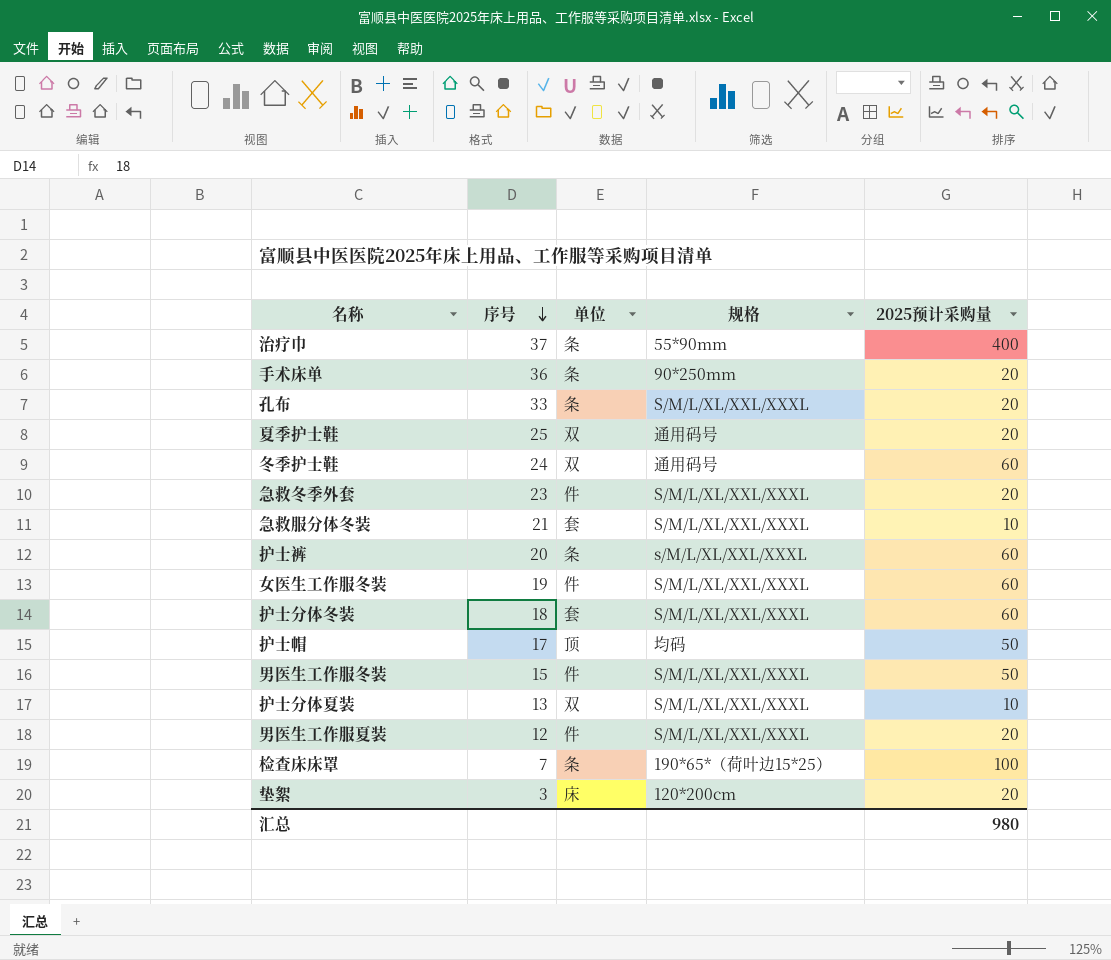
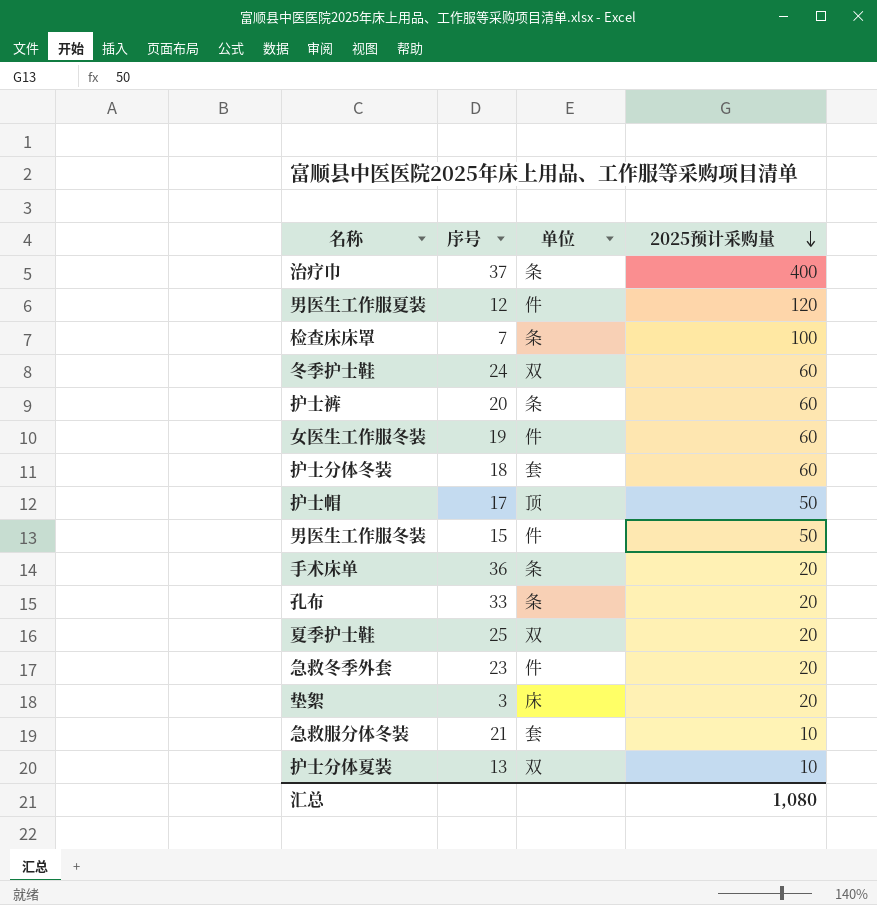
row order: 序号 descending -> 2025预计采购量 descending
column 规格 | position: 4 -> none
男医生工作服夏装 | 2025预计采购量: 20 -> 120
汇总 | 2025预计采购量: 980 -> 1,080

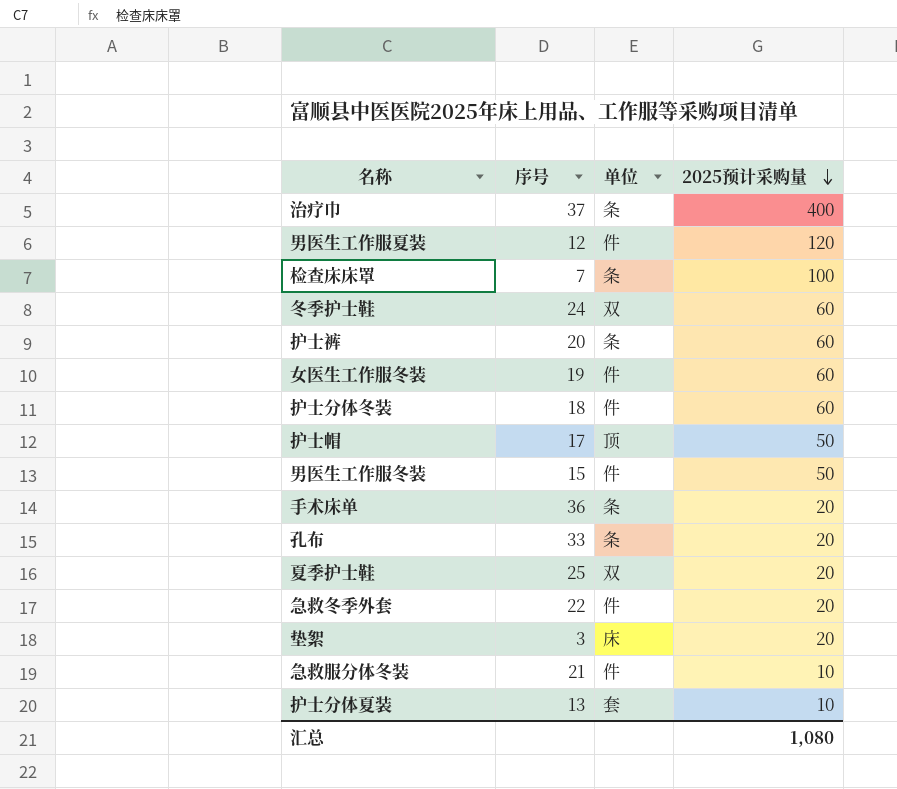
护士分体冬装 | 单位: 套 -> 件
急救冬季外套 | 序号: 23 -> 22
急救服分体冬装 | 单位: 套 -> 件
护士分体夏装 | 单位: 双 -> 套

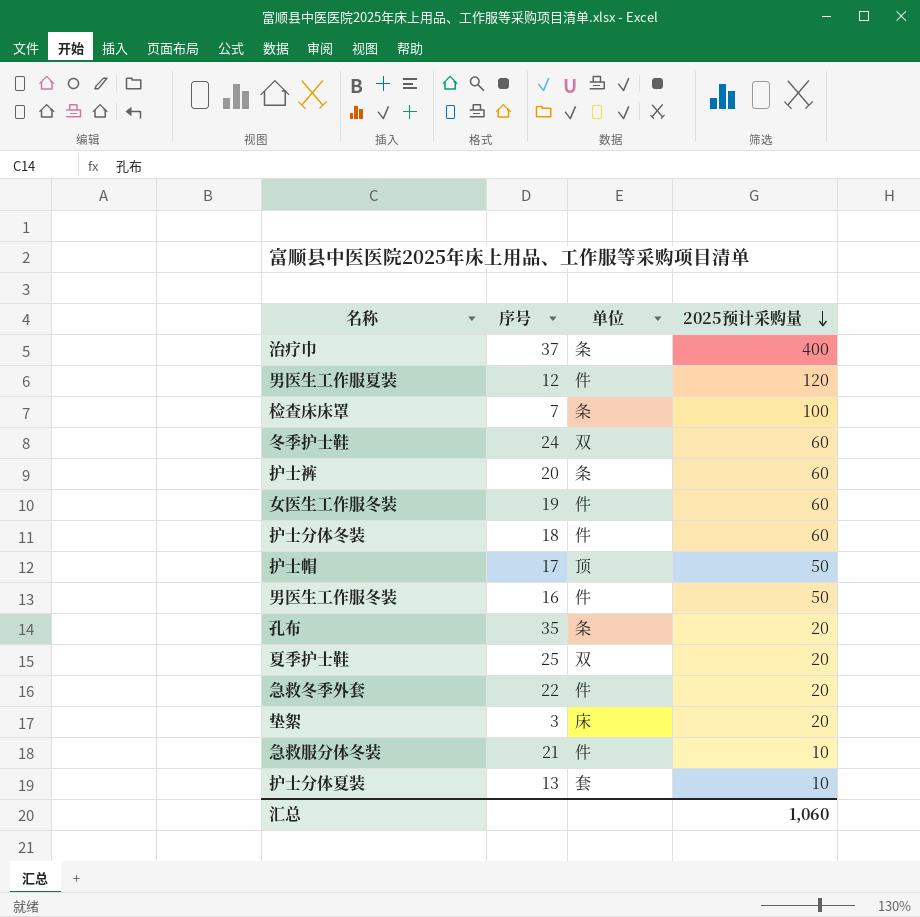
row 手术床单: 36 | 条 | 20 -> none
男医生工作服冬装 | 序号: 15 -> 16
孔布 | 序号: 33 -> 35
汇总 | 2025预计采购量: 1,080 -> 1,060

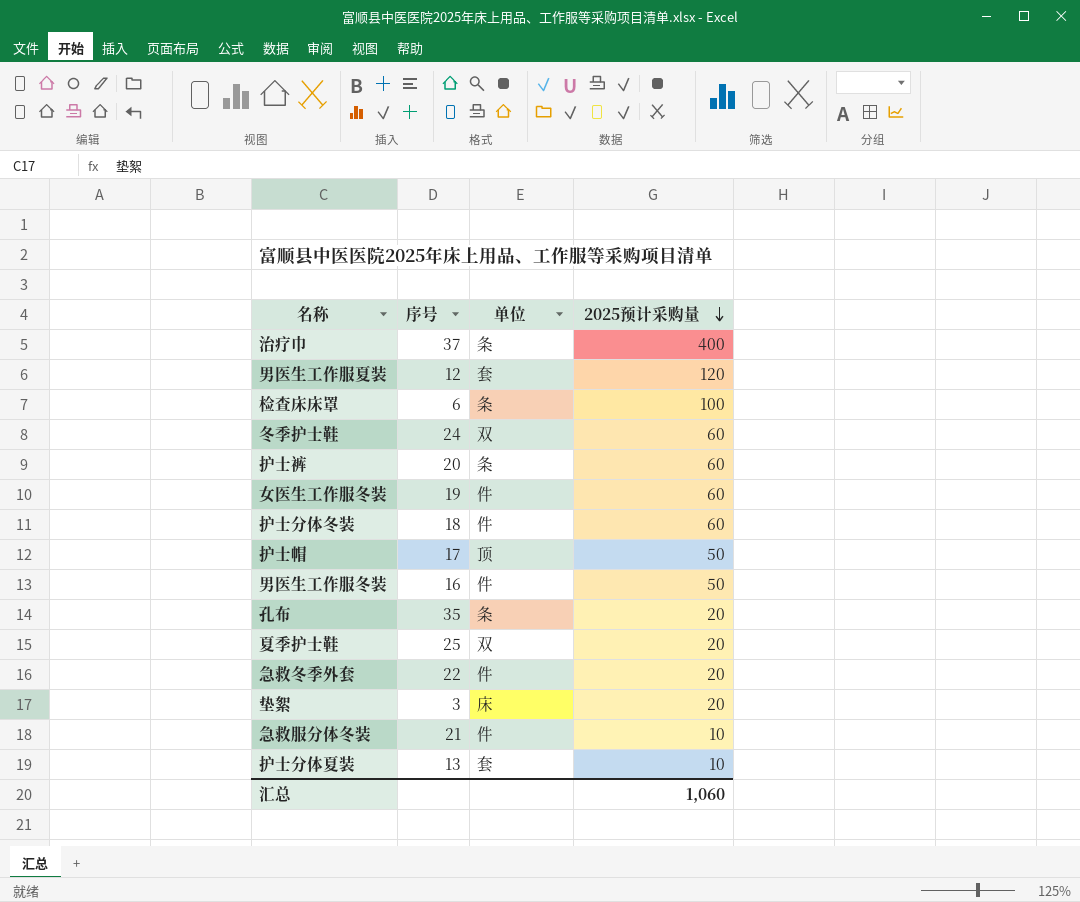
男医生工作服夏装 | 单位: 件 -> 套
检查床床罩 | 序号: 7 -> 6

